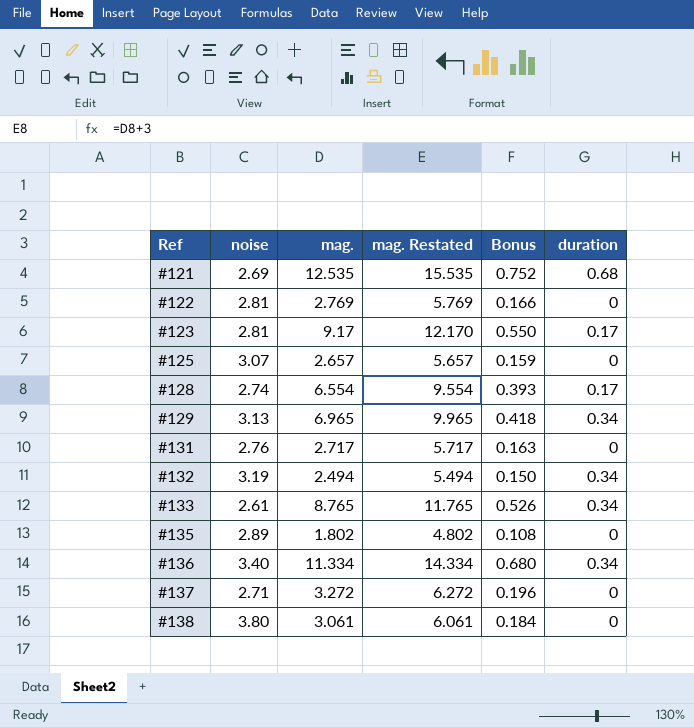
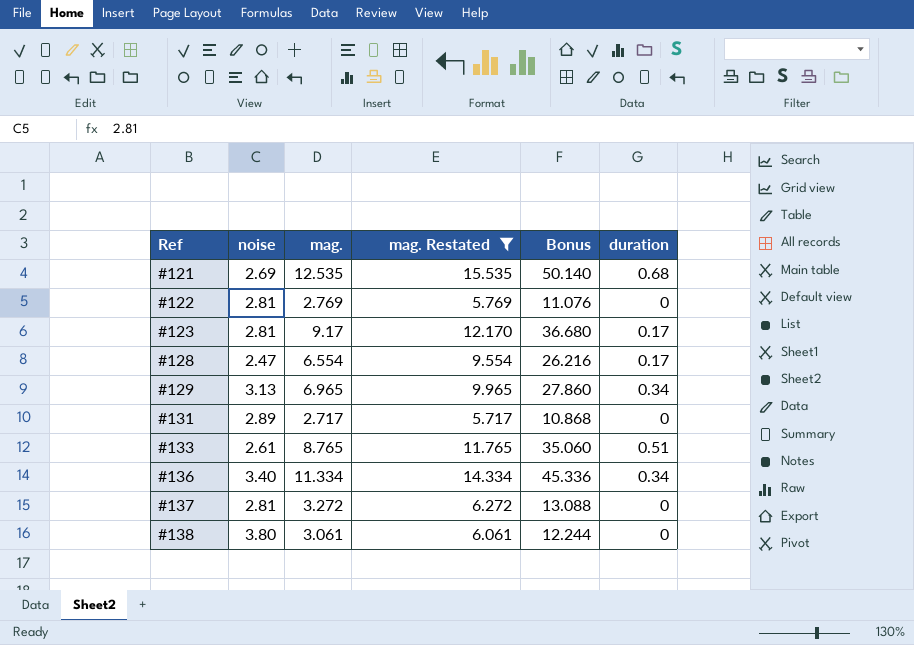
filter: none -> mag. Restated >= 5.717
column Bonus | formula: [mag.] * 0.06 -> [mag.] * 4
#128 | noise: 2.74 -> 2.47
#131 | noise: 2.76 -> 2.89
#133 | duration: 0.34 -> 0.51
#137 | noise: 2.71 -> 2.81

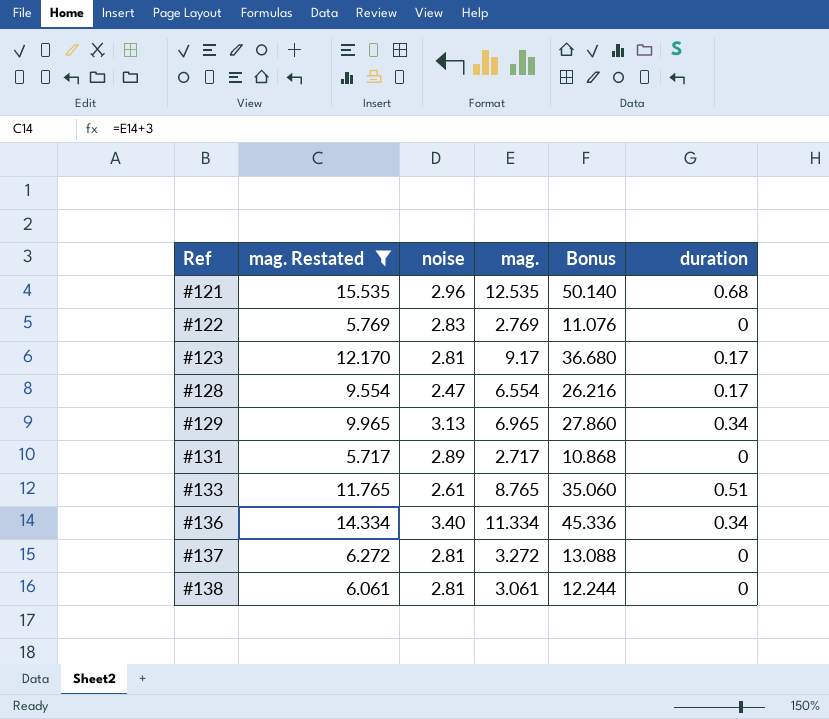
column mag. Restated | position: 4 -> 2
#121 | noise: 2.69 -> 2.96
#122 | noise: 2.81 -> 2.83
#138 | noise: 3.80 -> 2.81

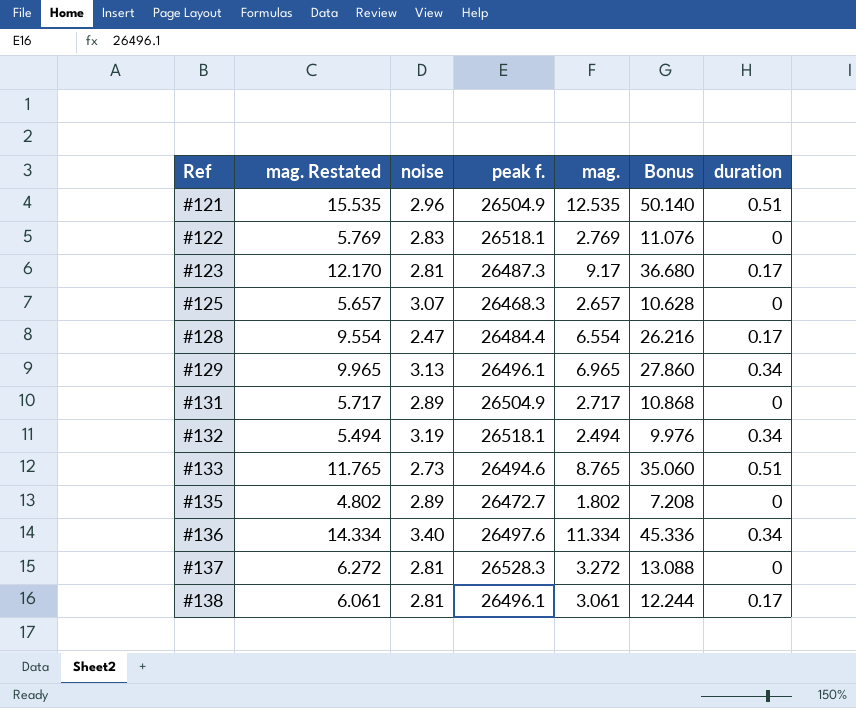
filter: mag. Restated >= 5.717 -> none
column peak f. | position: none -> 4
#121 | duration: 0.68 -> 0.51
#133 | noise: 2.61 -> 2.73
#138 | duration: 0 -> 0.17

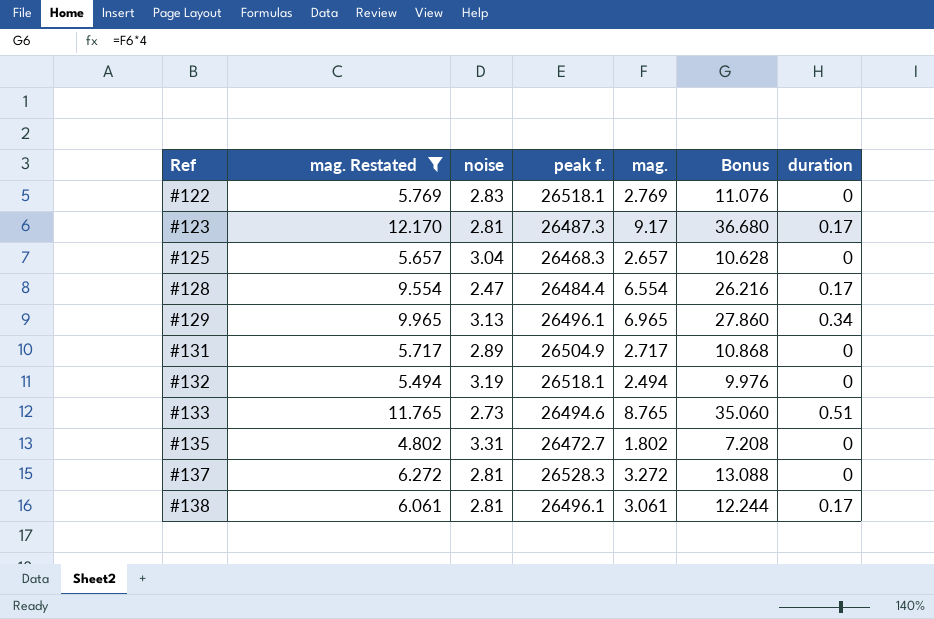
filter: none -> mag. Restated <= 12.170
#125 | noise: 3.07 -> 3.04
#132 | duration: 0.34 -> 0
#135 | noise: 2.89 -> 3.31

